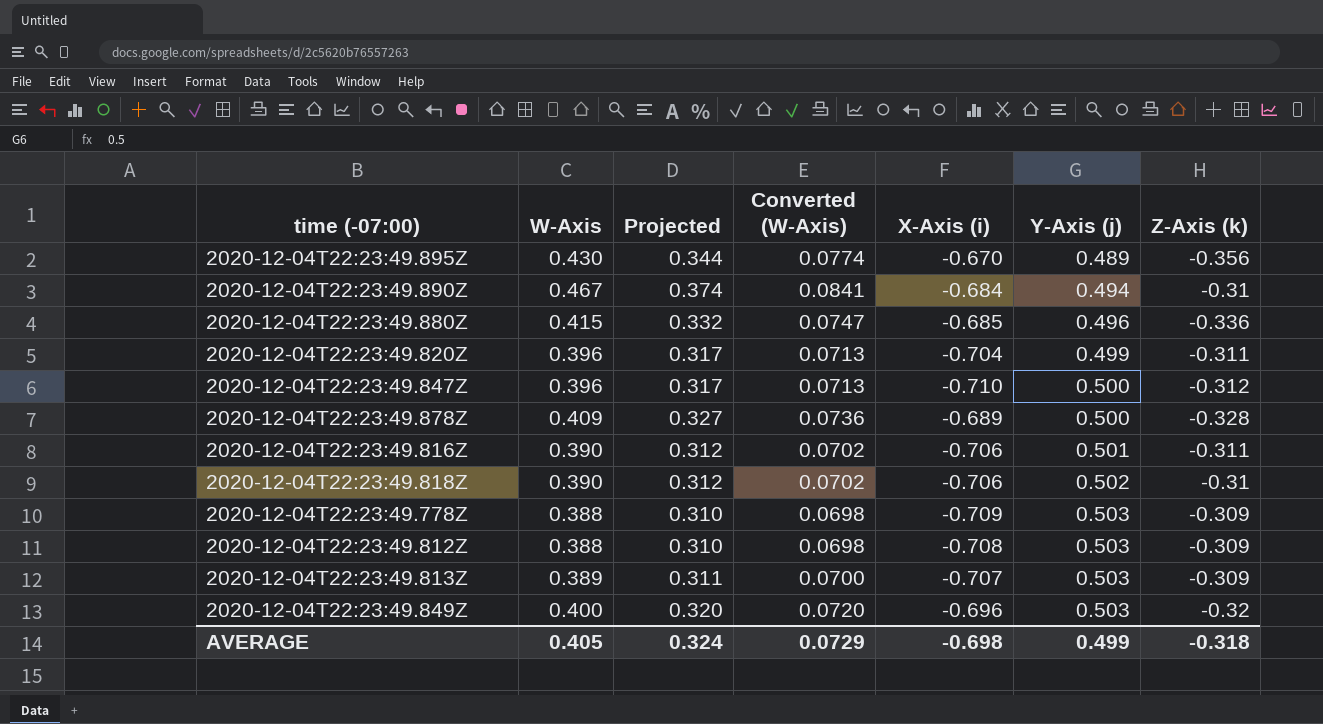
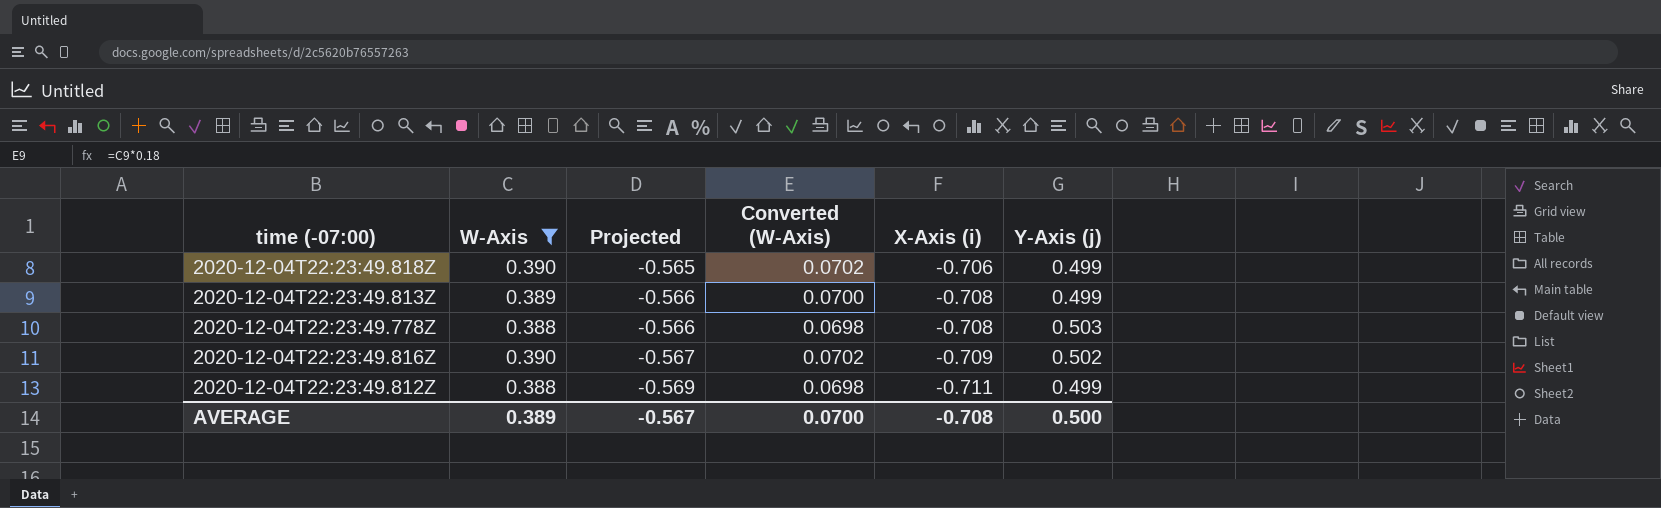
filter: none -> W-Axis <= 0.390
row order: Y-Axis (j) ascending -> Projected descending
column Z-Axis (k) | position: 7 -> none
column Projected | formula: [W-Axis] * 0.8 -> [X-Axis (i)] * 0.8
2020-12-04T22:23:49.818Z | Y-Axis (j): 0.502 -> 0.499
2020-12-04T22:23:49.813Z | X-Axis (i): -0.707 -> -0.708
2020-12-04T22:23:49.813Z | Y-Axis (j): 0.503 -> 0.499
2020-12-04T22:23:49.778Z | X-Axis (i): -0.709 -> -0.708
2020-12-04T22:23:49.816Z | X-Axis (i): -0.706 -> -0.709
2020-12-04T22:23:49.816Z | Y-Axis (j): 0.501 -> 0.502
2020-12-04T22:23:49.812Z | X-Axis (i): -0.708 -> -0.711
2020-12-04T22:23:49.812Z | Y-Axis (j): 0.503 -> 0.499
AVERAGE | W-Axis: 0.405 -> 0.389
AVERAGE | Projected: 0.324 -> -0.567
AVERAGE | Converted (W-Axis): 0.0729 -> 0.0700
AVERAGE | X-Axis (i): -0.698 -> -0.708
AVERAGE | Y-Axis (j): 0.499 -> 0.500

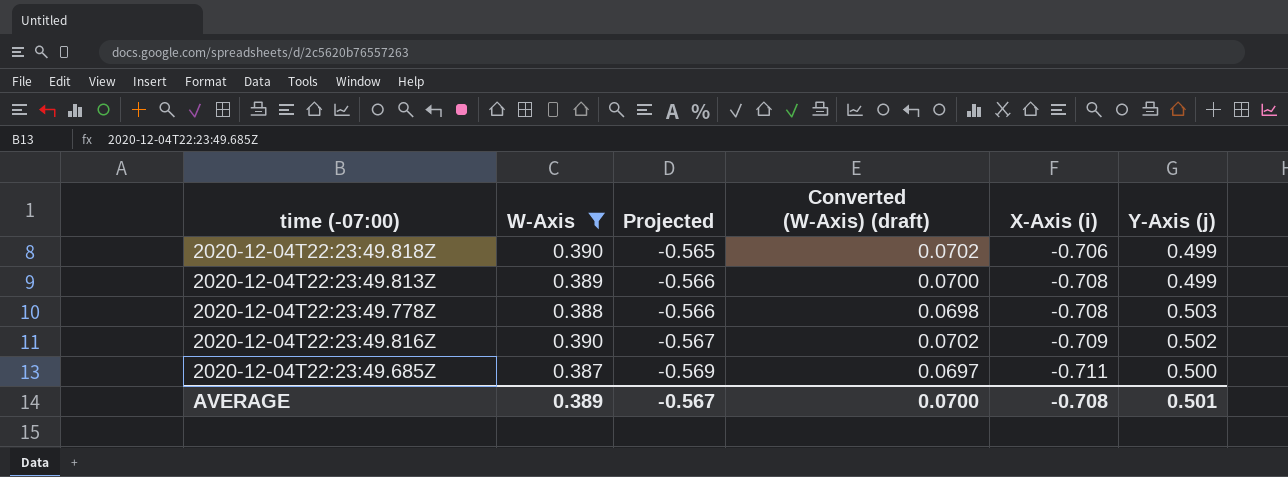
column name: Converted (W-Axis) -> Converted (W-Axis) (draft)
row 2020-12-04T22:23:49.812Z: 0.388 | -0.569 | 0.0698 | -0.711 | 0.499 -> none
row 2020-12-04T22:23:49.685Z: none -> 0.387 | -0.569 | 0.0697 | -0.711 | 0.500
AVERAGE | Y-Axis (j): 0.500 -> 0.501

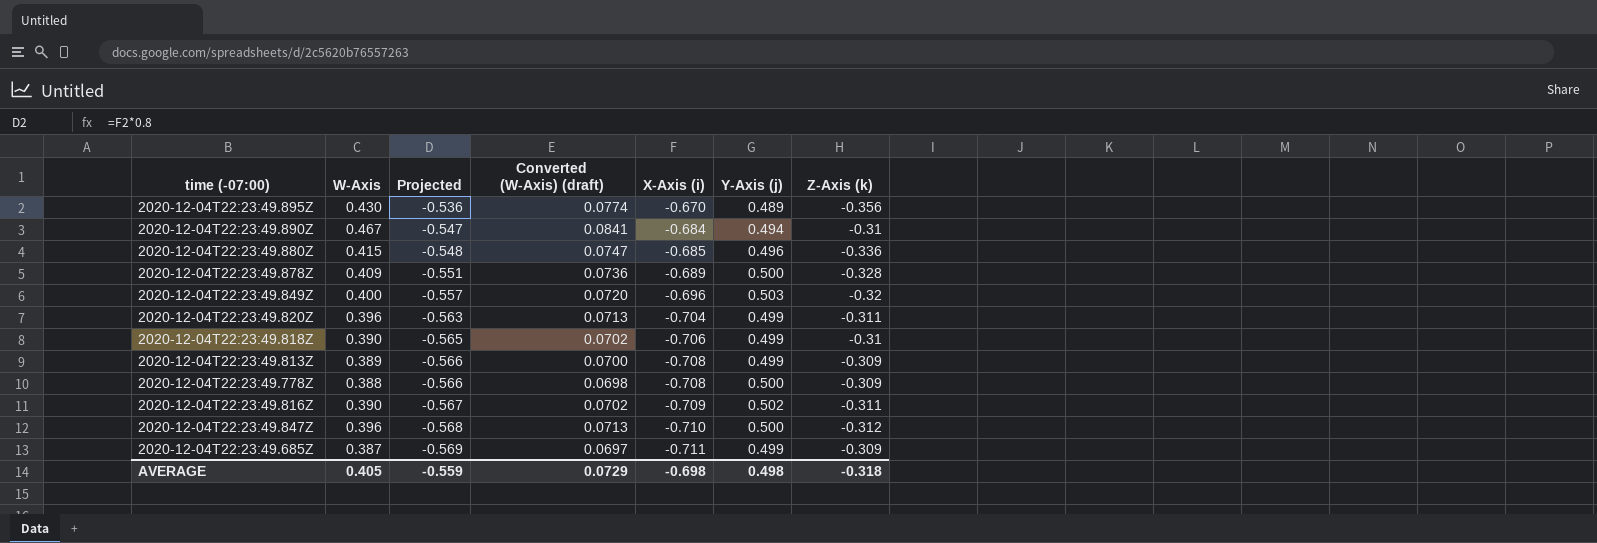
filter: W-Axis <= 0.390 -> none
column Z-Axis (k) | position: none -> 7
2020-12-04T22:23:49.778Z | Y-Axis (j): 0.503 -> 0.500
2020-12-04T22:23:49.685Z | Y-Axis (j): 0.500 -> 0.499
AVERAGE | W-Axis: 0.389 -> 0.405
AVERAGE | Projected: -0.567 -> -0.559
AVERAGE | Converted (W-Axis) (draft): 0.0700 -> 0.0729
AVERAGE | X-Axis (i): -0.708 -> -0.698
AVERAGE | Y-Axis (j): 0.501 -> 0.498

